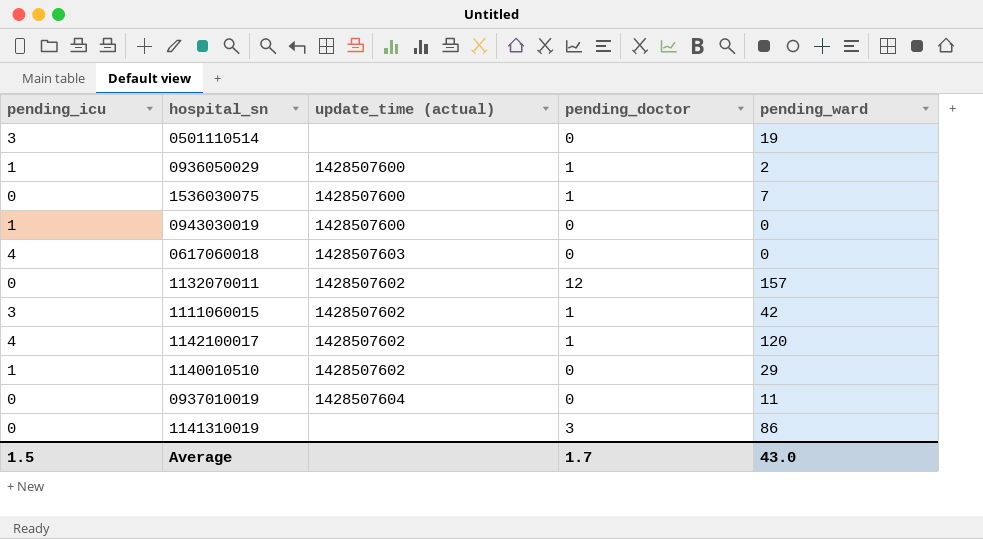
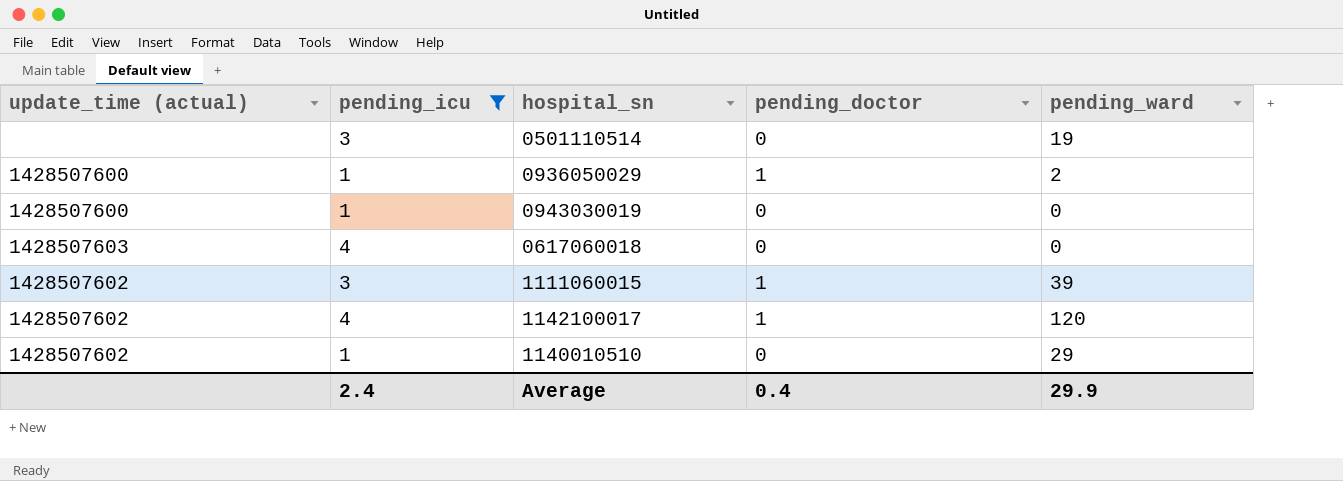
filter: none -> pending_icu != 0
column update_time (actual) | position: 3 -> 1
1111060015 | pending_ward: 42 -> 39
Average | pending_icu: 1.5 -> 2.4
Average | pending_doctor: 1.7 -> 0.4
Average | pending_ward: 43.0 -> 29.9

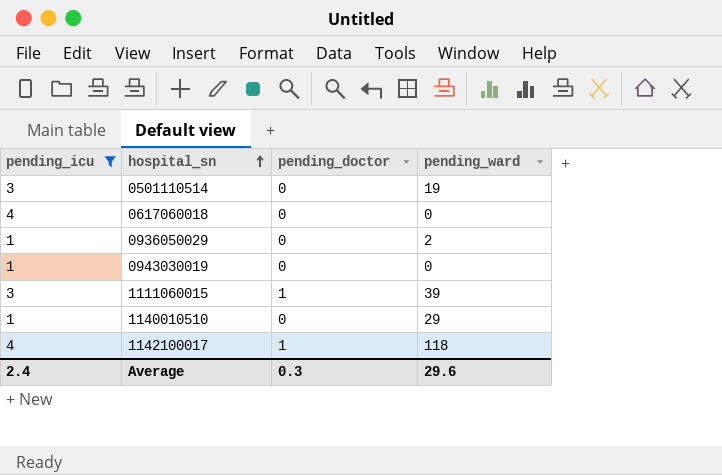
row order: none -> hospital_sn ascending
column update_time (actual) | position: 1 -> none
0936050029 | pending_doctor: 1 -> 0
1142100017 | pending_ward: 120 -> 118
Average | pending_doctor: 0.4 -> 0.3
Average | pending_ward: 29.9 -> 29.6

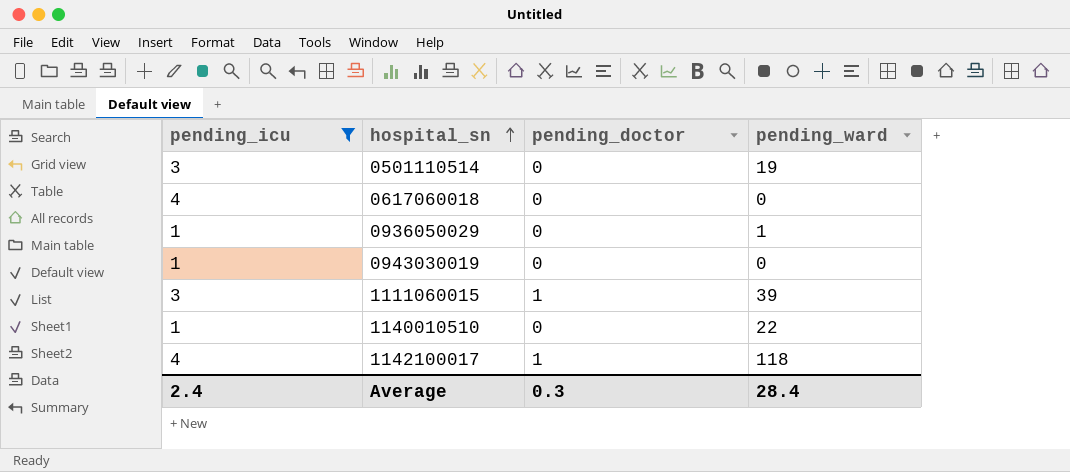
0936050029 | pending_ward: 2 -> 1
1140010510 | pending_ward: 29 -> 22
Average | pending_ward: 29.6 -> 28.4

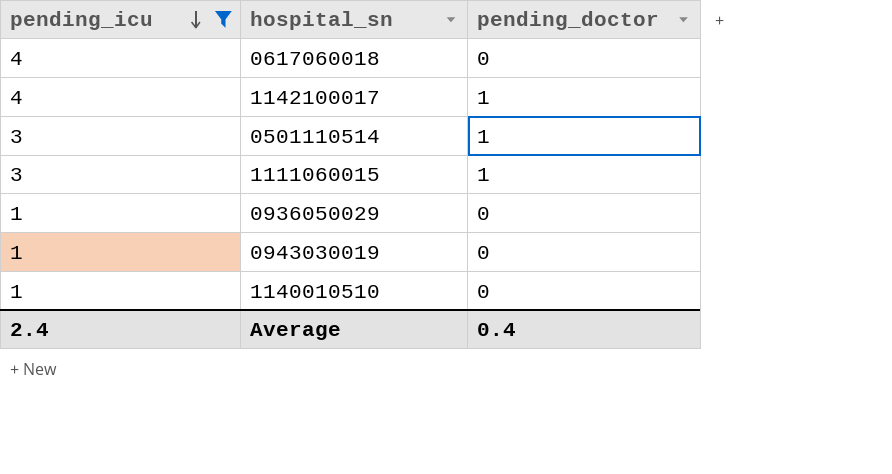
row order: hospital_sn ascending -> pending_icu descending
column pending_ward | position: 4 -> none
0501110514 | pending_doctor: 0 -> 1
Average | pending_doctor: 0.3 -> 0.4

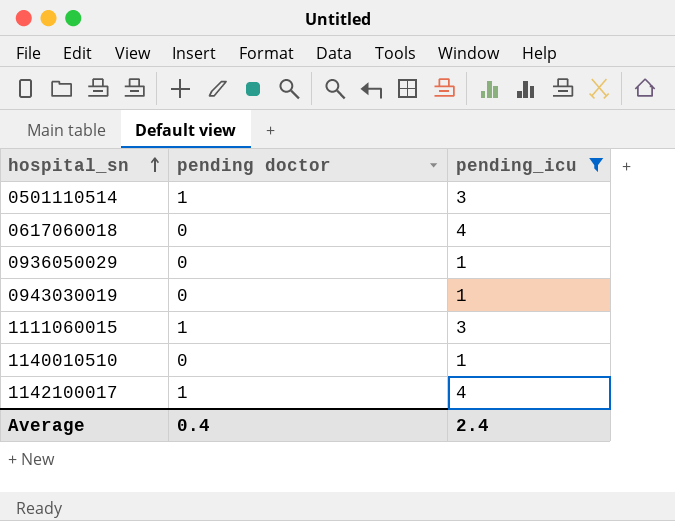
row order: pending_icu descending -> hospital_sn ascending
column name: pending_doctor -> pending doctor
column pending_icu | position: 1 -> 3

